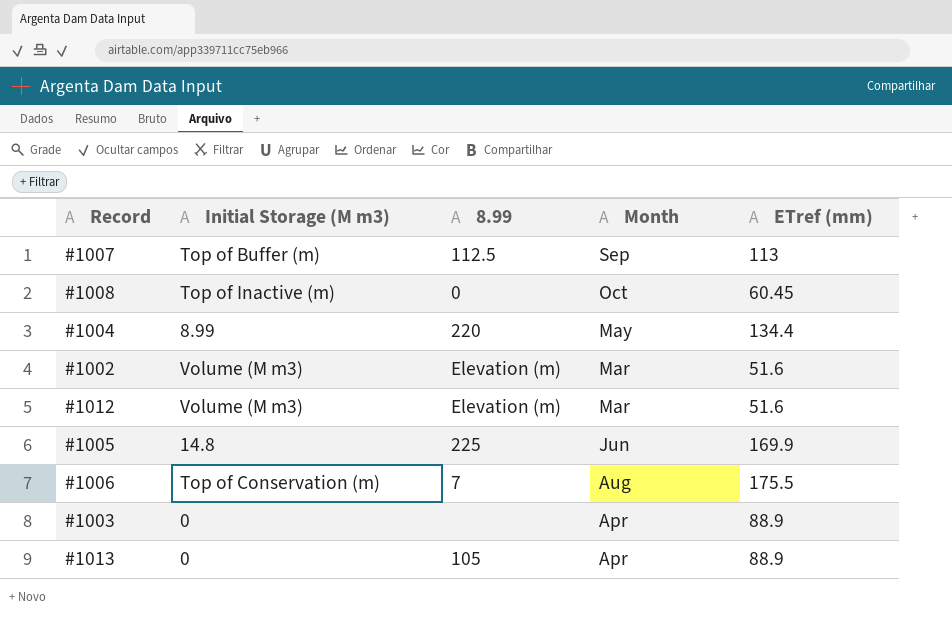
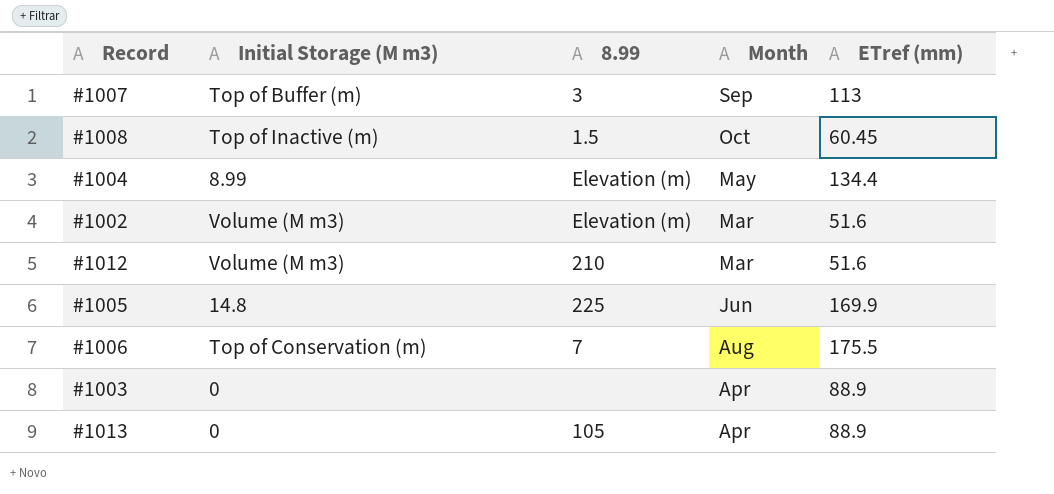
#1007 | 8.99: 112.5 -> 3
#1008 | 8.99: 0 -> 1.5
#1004 | 8.99: 220 -> Elevation (m)
#1012 | 8.99: Elevation (m) -> 210

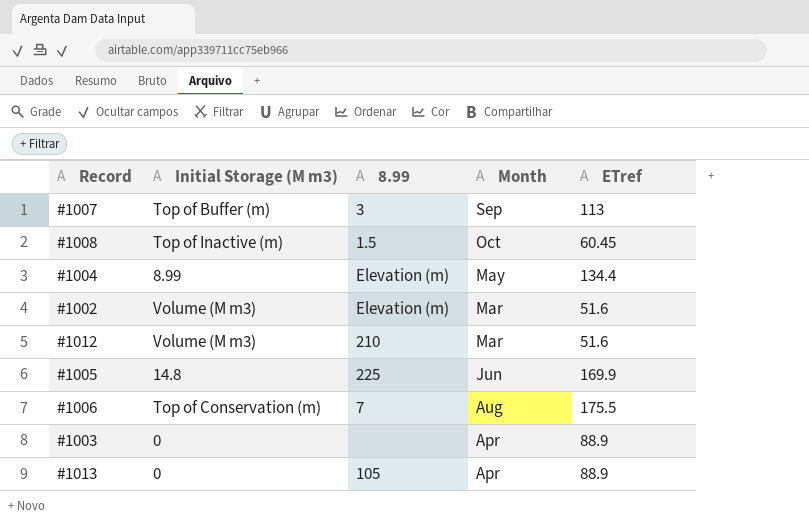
column name: ETref (mm) -> ETref

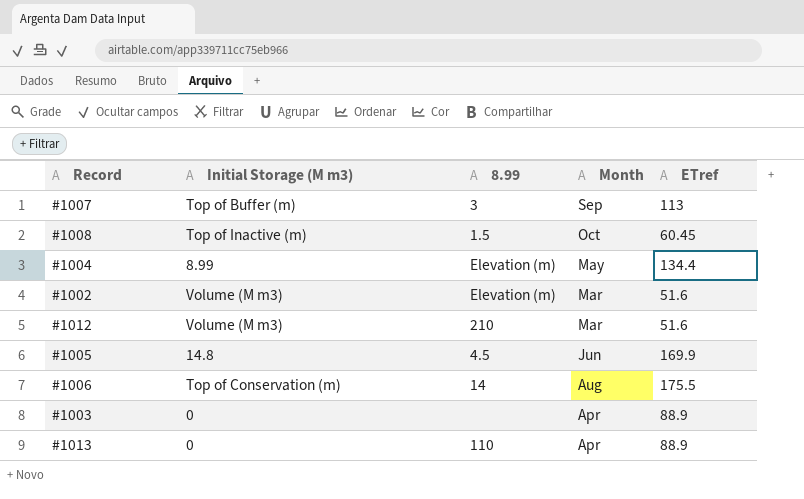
#1005 | 8.99: 225 -> 4.5
#1006 | 8.99: 7 -> 14
#1013 | 8.99: 105 -> 110

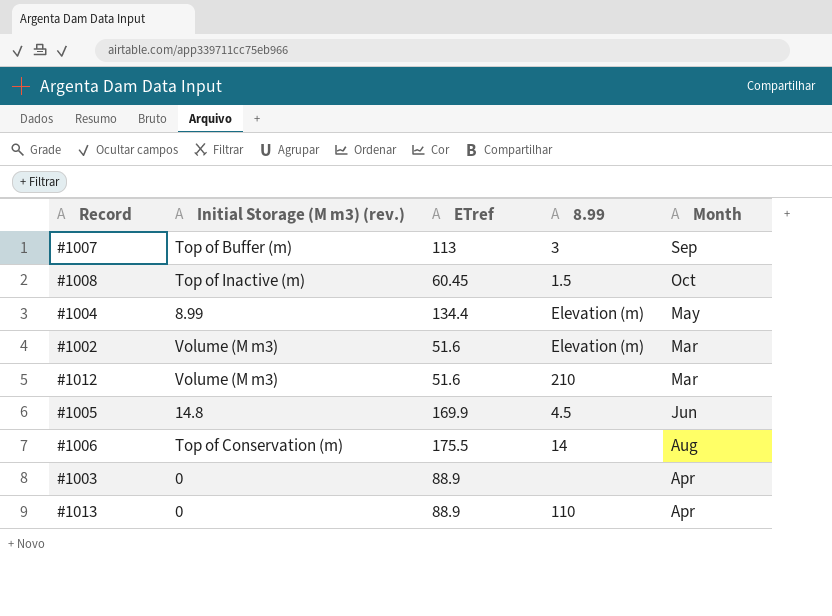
column name: Initial Storage (M m3) -> Initial Storage (M m3) (rev.)
column ETref | position: 5 -> 3

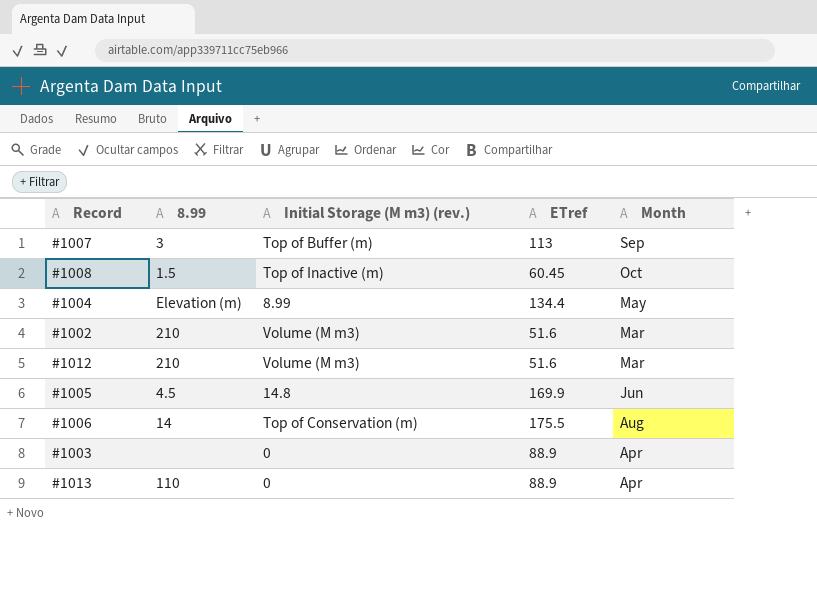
column 8.99 | position: 4 -> 2
#1002 | 8.99: Elevation (m) -> 210

